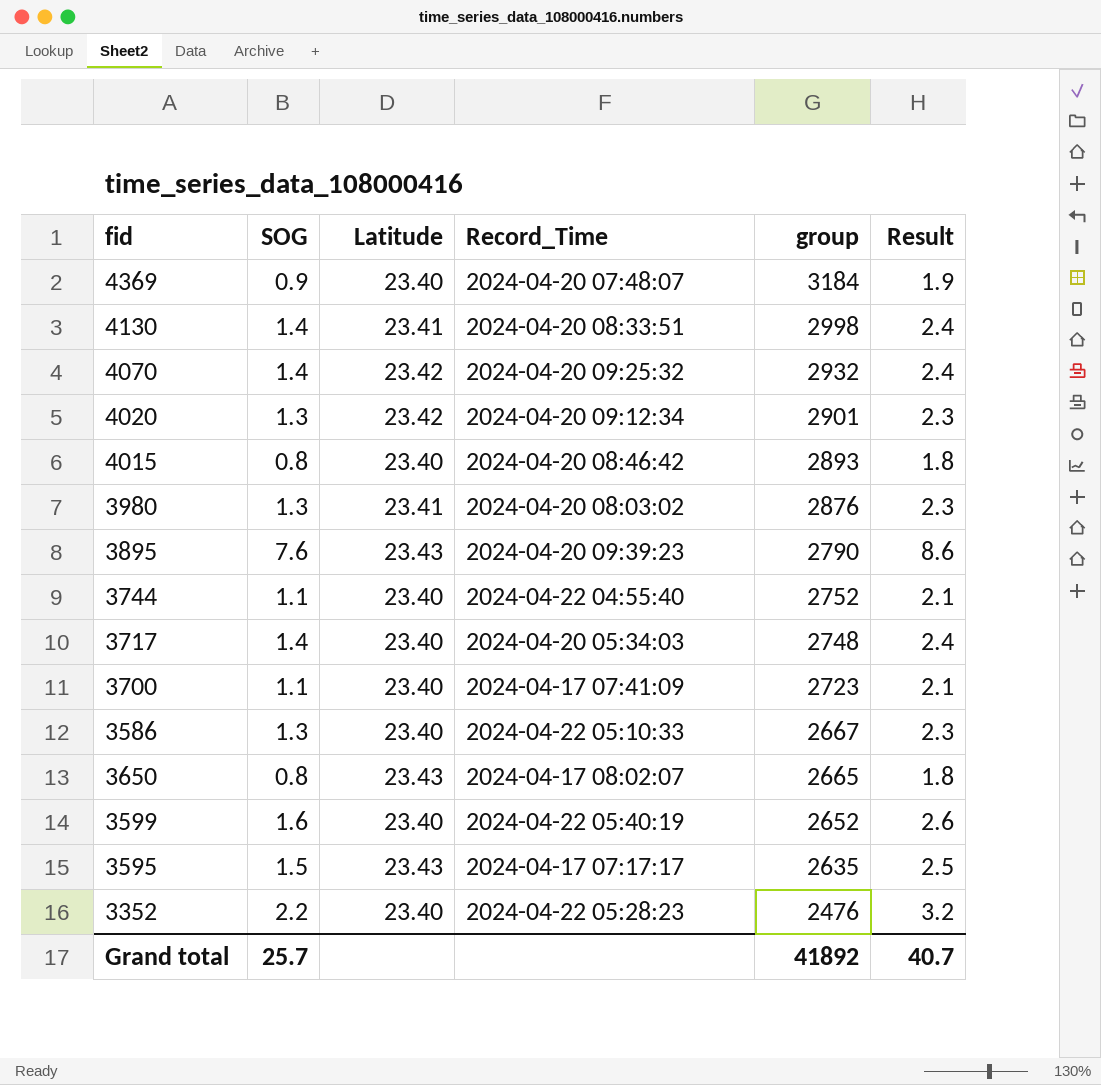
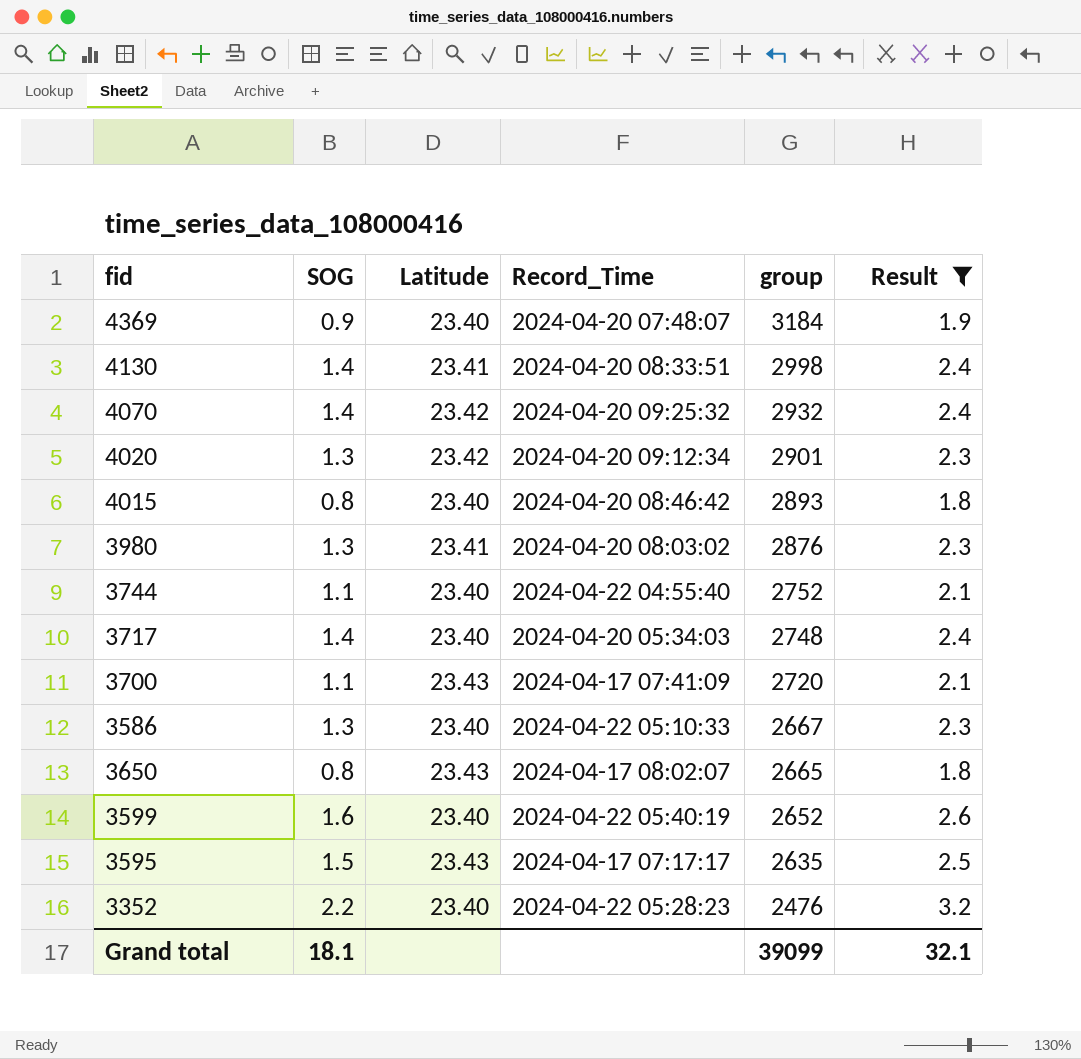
filter: none -> Result != 8.6
3700 | Latitude: 23.40 -> 23.43
3700 | group: 2723 -> 2720
Grand total | SOG: 25.7 -> 18.1
Grand total | group: 41892 -> 39099
Grand total | Result: 40.7 -> 32.1

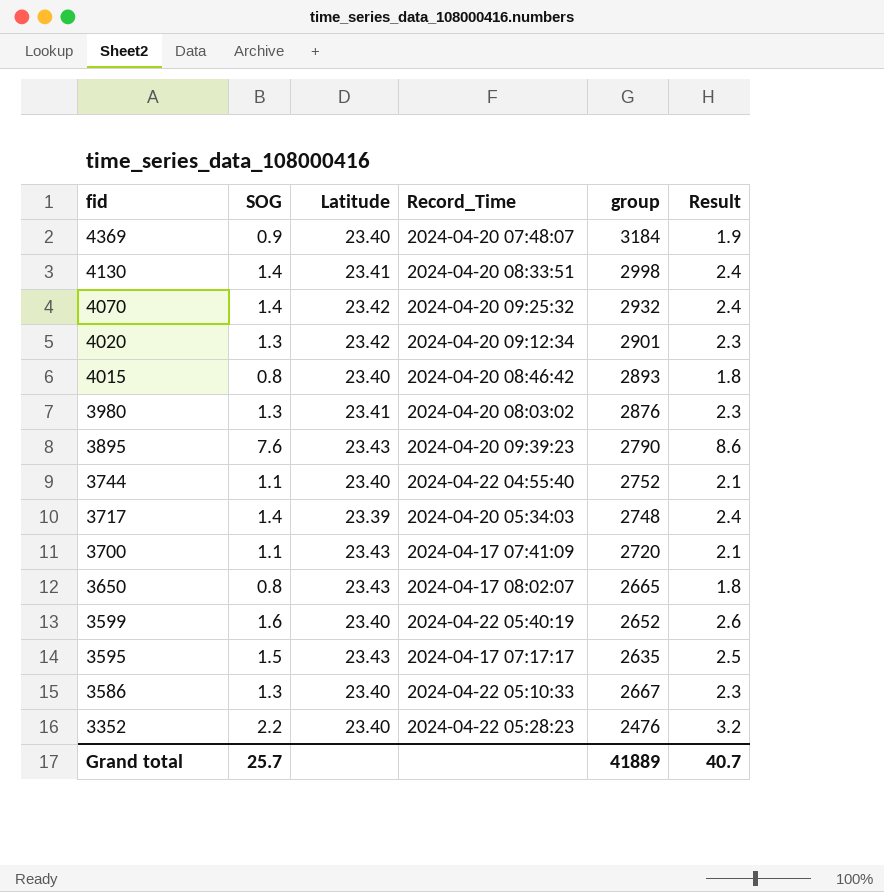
filter: Result != 8.6 -> none
row order: group descending -> fid descending
3717 | Latitude: 23.40 -> 23.39
Grand total | SOG: 18.1 -> 25.7
Grand total | group: 39099 -> 41889
Grand total | Result: 32.1 -> 40.7

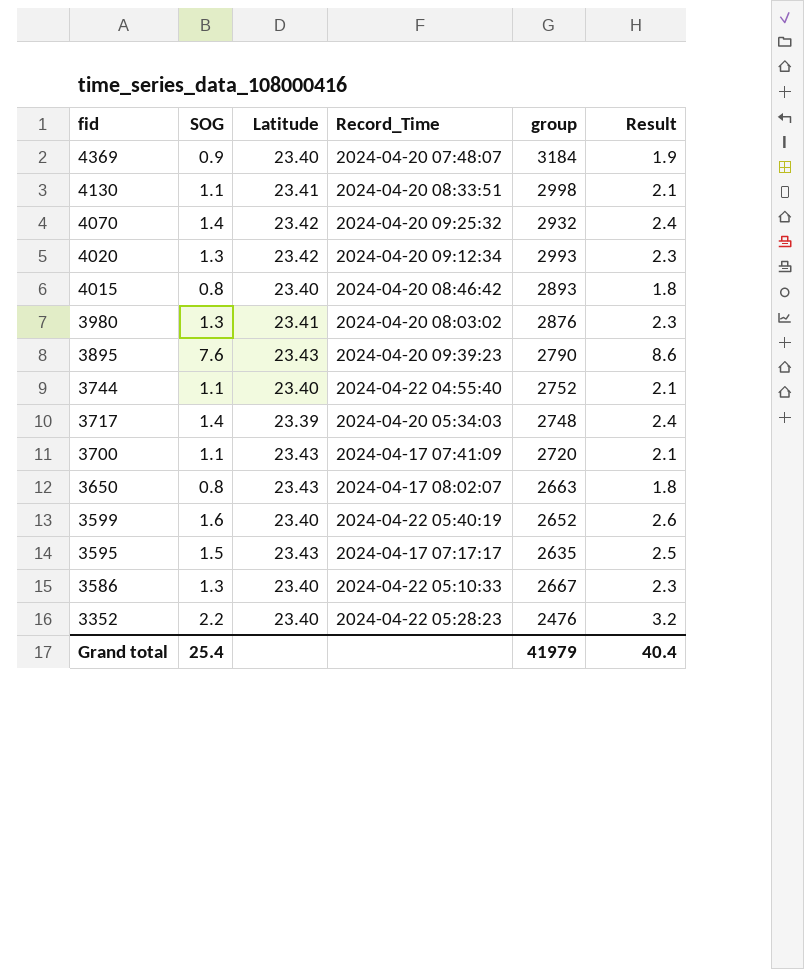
4130 | SOG: 1.4 -> 1.1
4130 | Result: 2.4 -> 2.1
4020 | group: 2901 -> 2993
3650 | group: 2665 -> 2663
Grand total | SOG: 25.7 -> 25.4
Grand total | group: 41889 -> 41979
Grand total | Result: 40.7 -> 40.4

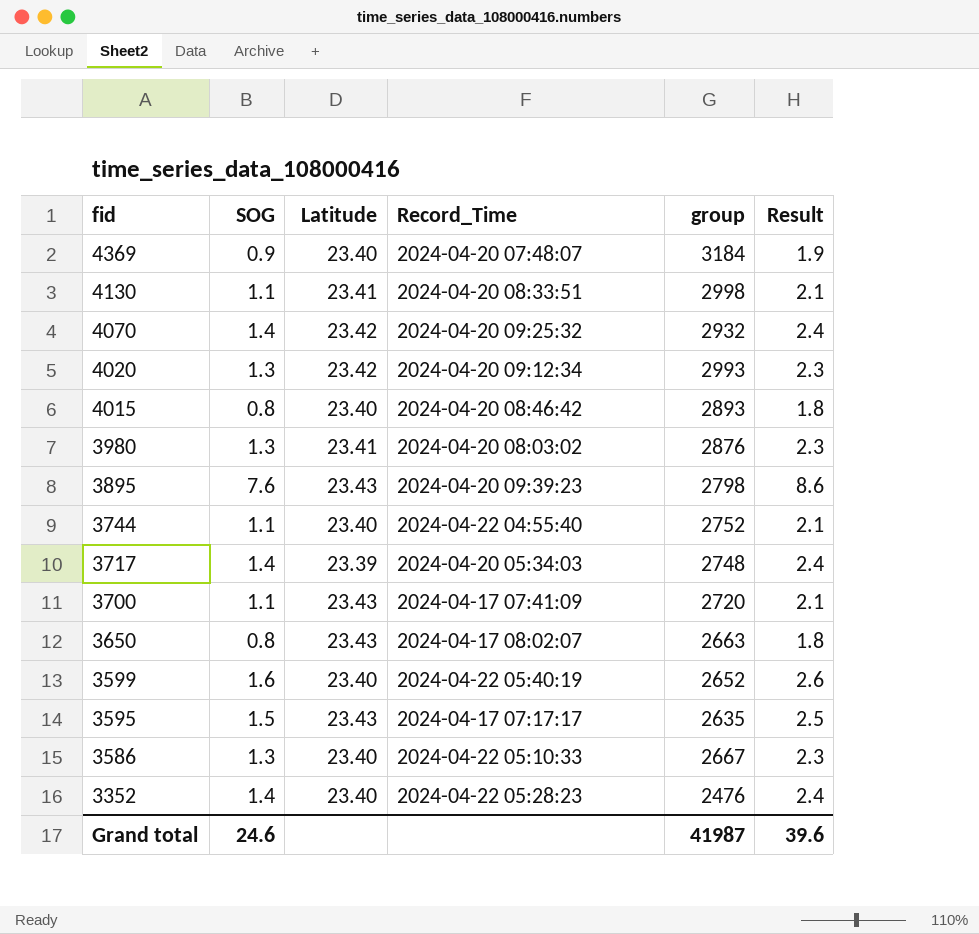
3895 | group: 2790 -> 2798
3352 | SOG: 2.2 -> 1.4
3352 | Result: 3.2 -> 2.4
Grand total | SOG: 25.4 -> 24.6
Grand total | group: 41979 -> 41987
Grand total | Result: 40.4 -> 39.6

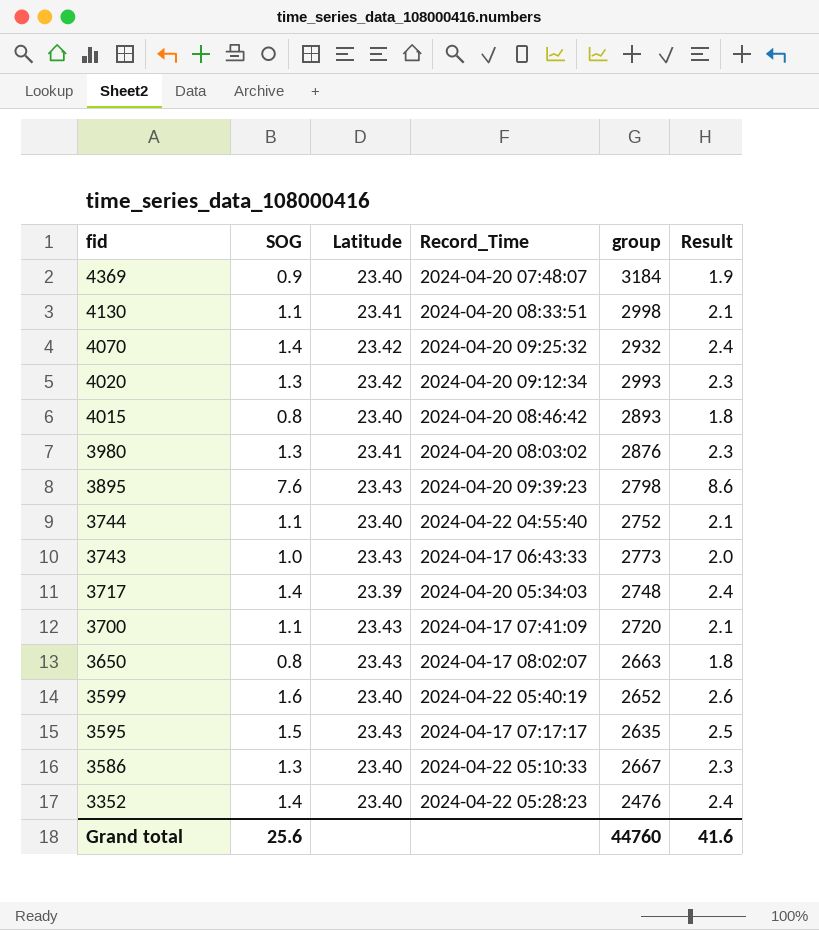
row 3743: none -> 1.0 | 23.43 | 2024-04-17 06:43:33 | 2773 | 2.0
Grand total | SOG: 24.6 -> 25.6
Grand total | group: 41987 -> 44760
Grand total | Result: 39.6 -> 41.6

